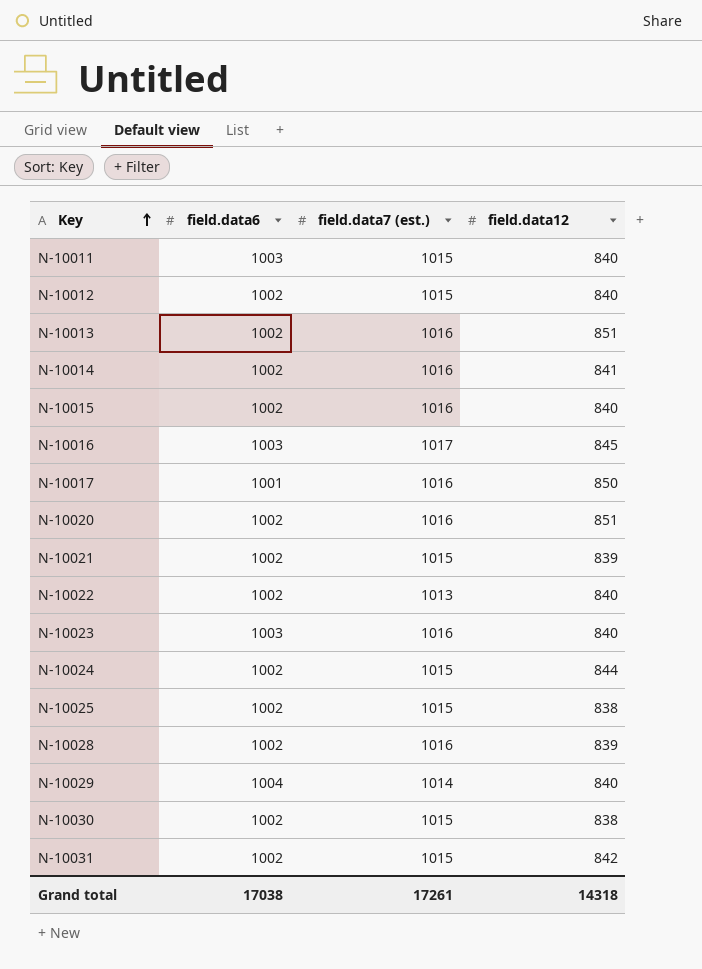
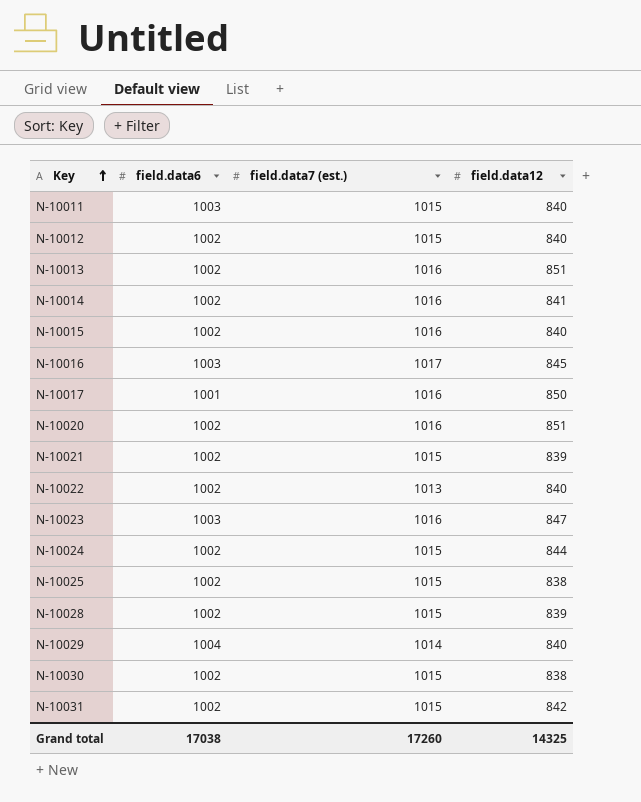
N-10023 | field.data12: 840 -> 847
N-10028 | field.data7 (est.): 1016 -> 1015
Grand total | field.data7 (est.): 17261 -> 17260
Grand total | field.data12: 14318 -> 14325

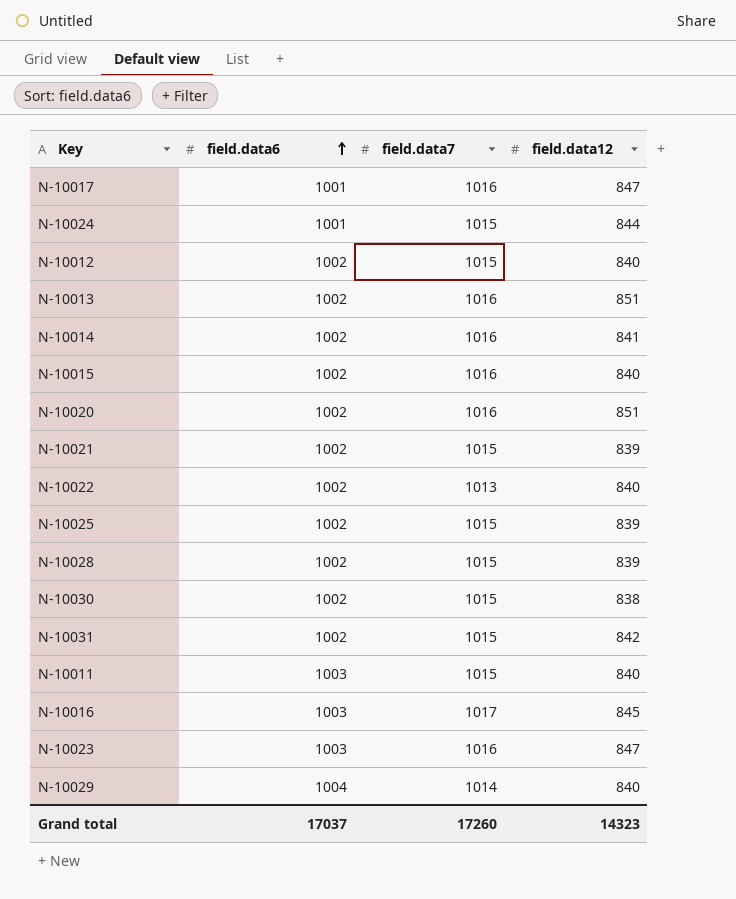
row order: Key ascending -> field.data6 ascending
column name: field.data7 (est.) -> field.data7
N-10017 | field.data12: 850 -> 847
N-10024 | field.data6: 1002 -> 1001
N-10025 | field.data12: 838 -> 839
Grand total | field.data6: 17038 -> 17037
Grand total | field.data12: 14325 -> 14323

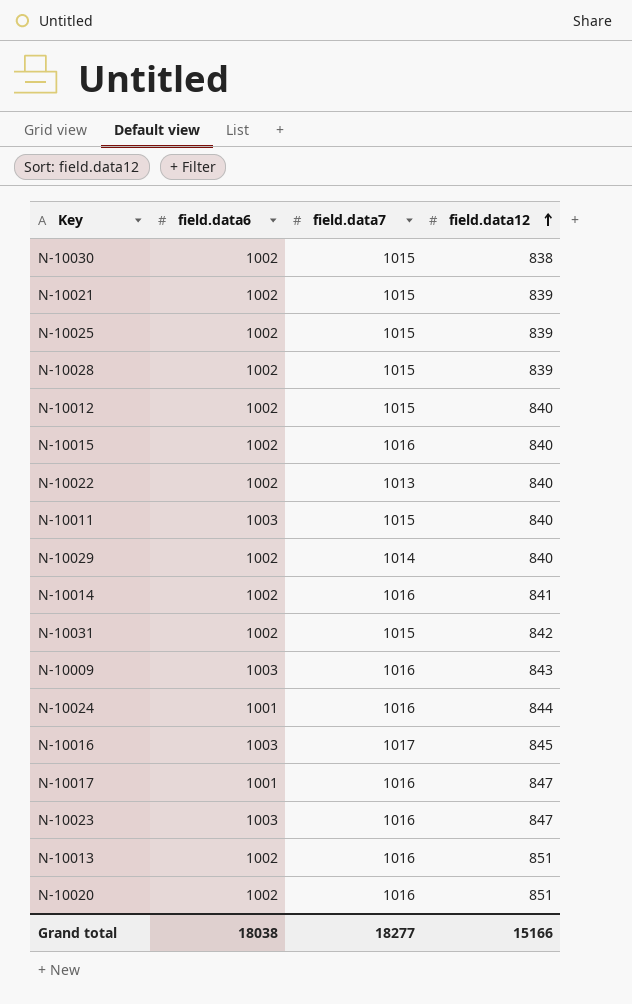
row order: field.data6 ascending -> field.data12 ascending
N-10029 | field.data6: 1004 -> 1002
row N-10009: none -> 1003 | 1016 | 843
N-10024 | field.data7: 1015 -> 1016
Grand total | field.data6: 17037 -> 18038
Grand total | field.data7: 17260 -> 18277
Grand total | field.data12: 14323 -> 15166

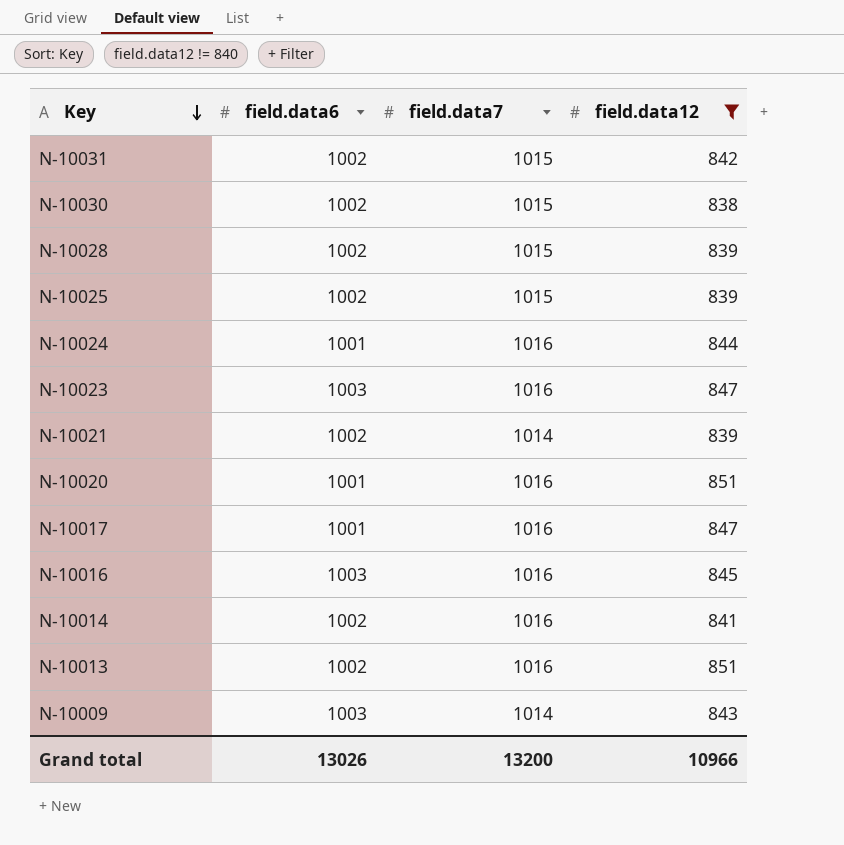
filter: none -> field.data12 != 840
row order: field.data12 ascending -> Key descending
N-10021 | field.data7: 1015 -> 1014
N-10020 | field.data6: 1002 -> 1001
N-10016 | field.data7: 1017 -> 1016
N-10009 | field.data7: 1016 -> 1014
Grand total | field.data6: 18038 -> 13026
Grand total | field.data7: 18277 -> 13200
Grand total | field.data12: 15166 -> 10966

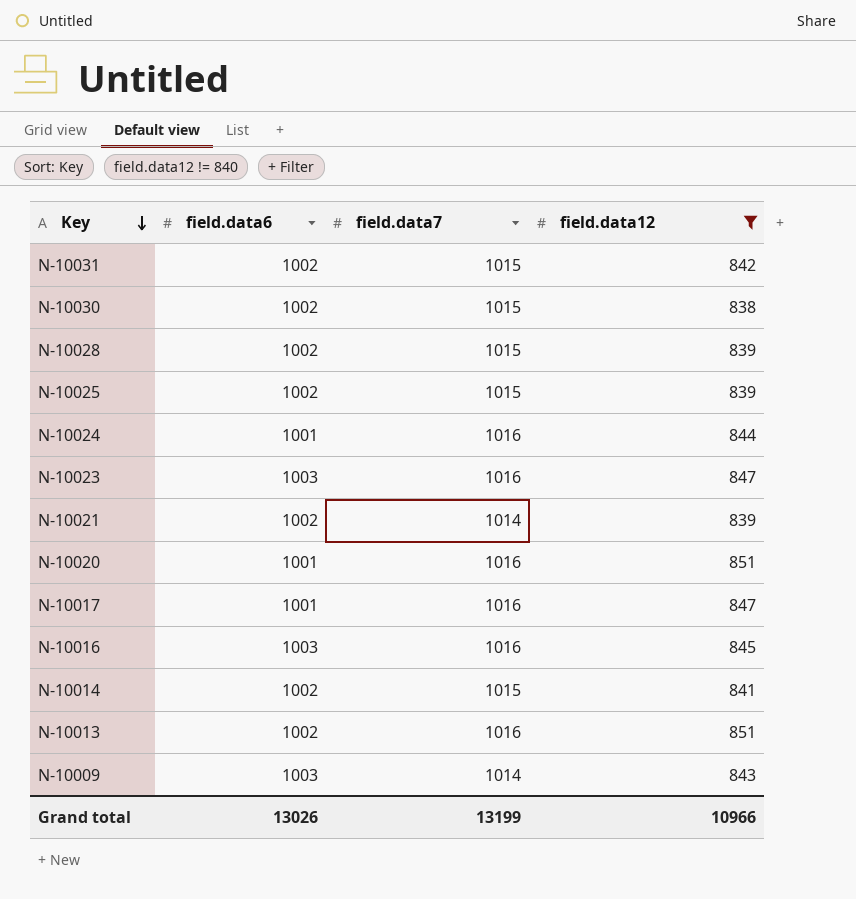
N-10014 | field.data7: 1016 -> 1015
Grand total | field.data7: 13200 -> 13199

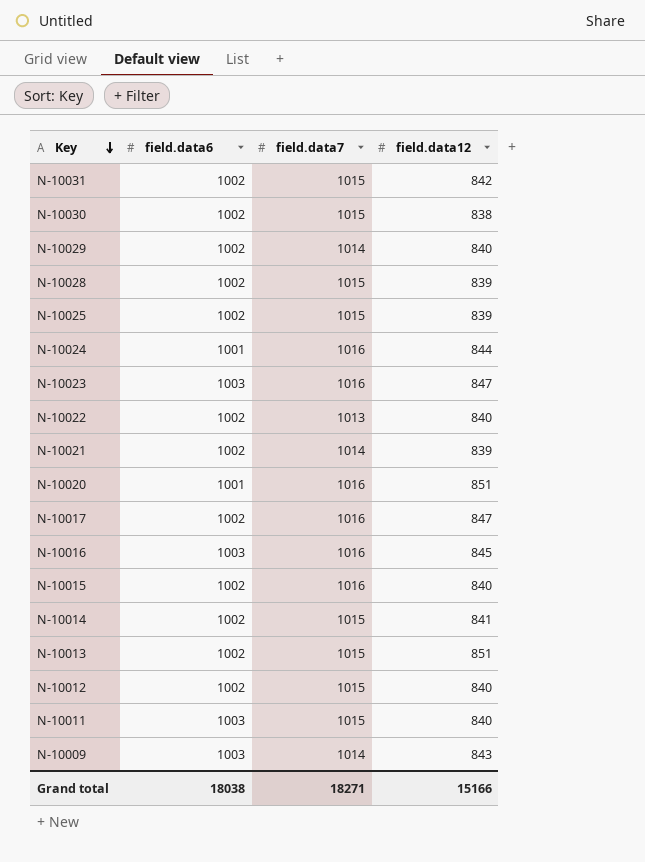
filter: field.data12 != 840 -> none
N-10017 | field.data6: 1001 -> 1002
N-10013 | field.data7: 1016 -> 1015
Grand total | field.data6: 13026 -> 18038
Grand total | field.data7: 13199 -> 18271
Grand total | field.data12: 10966 -> 15166

